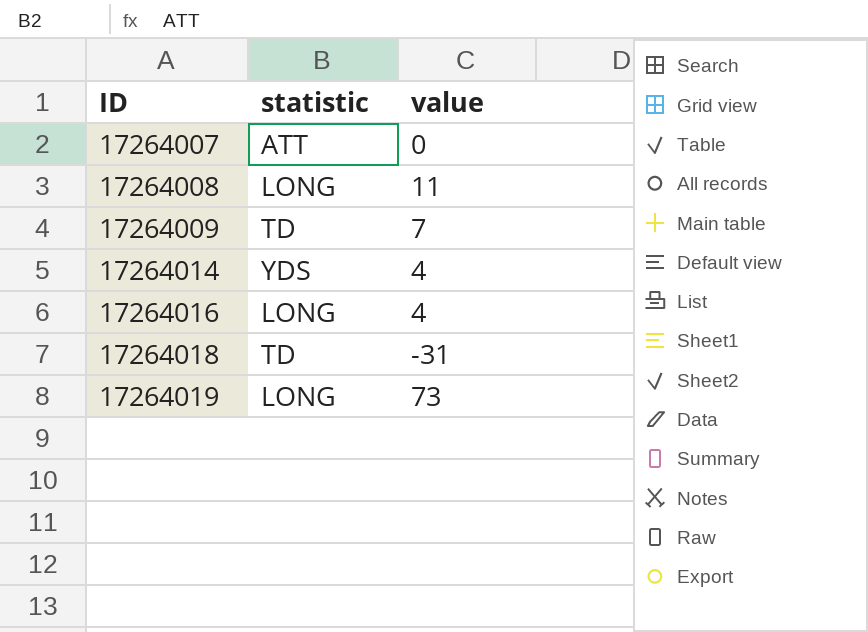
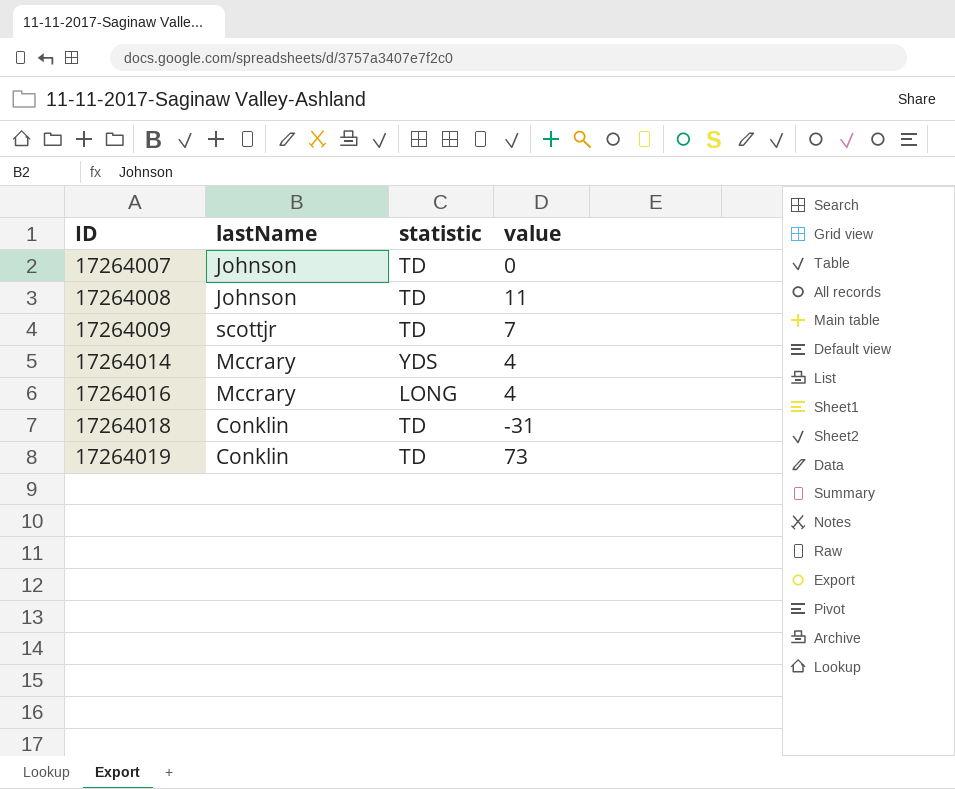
column lastName | position: none -> 2
17264007 | statistic: ATT -> TD
17264008 | statistic: LONG -> TD
17264019 | statistic: LONG -> TD

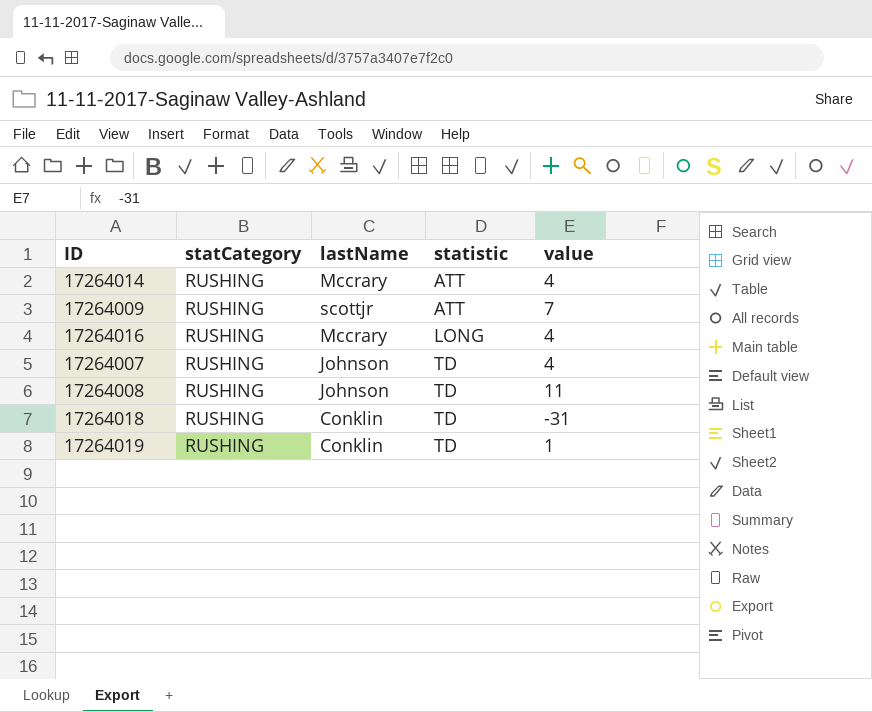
row order: ID ascending -> statistic ascending
column statCategory | position: none -> 2
17264014 | statistic: YDS -> ATT
17264009 | statistic: TD -> ATT
17264007 | value: 0 -> 4
17264019 | value: 73 -> 1

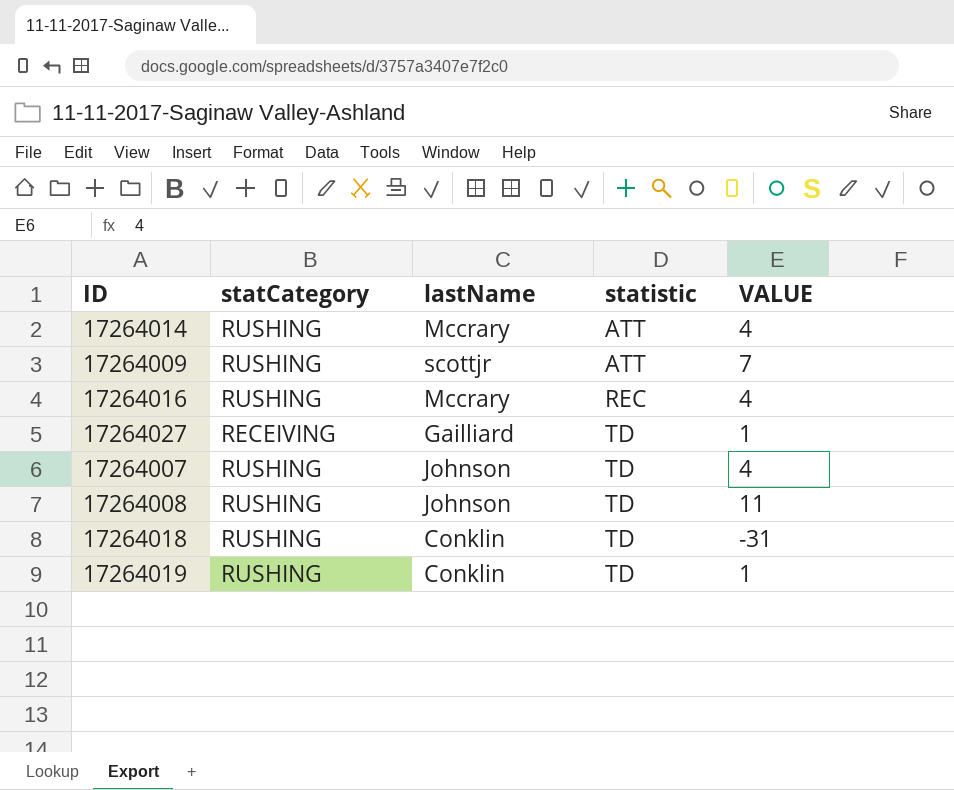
column name: value -> VALUE
17264016 | statistic: LONG -> REC
row 17264027: none -> RECEIVING | Gailliard | TD | 1

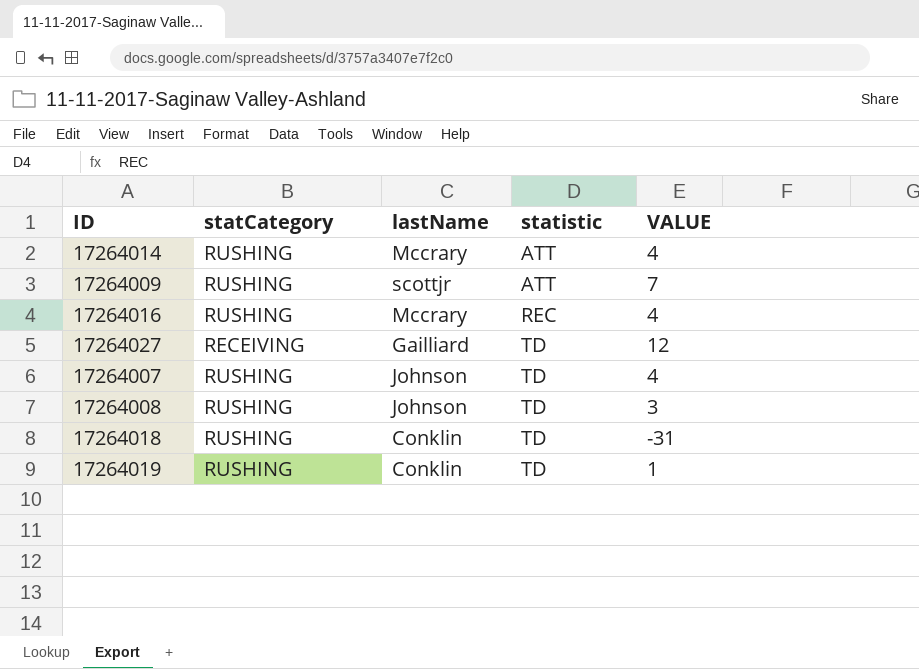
17264027 | VALUE: 1 -> 12
17264008 | VALUE: 11 -> 3

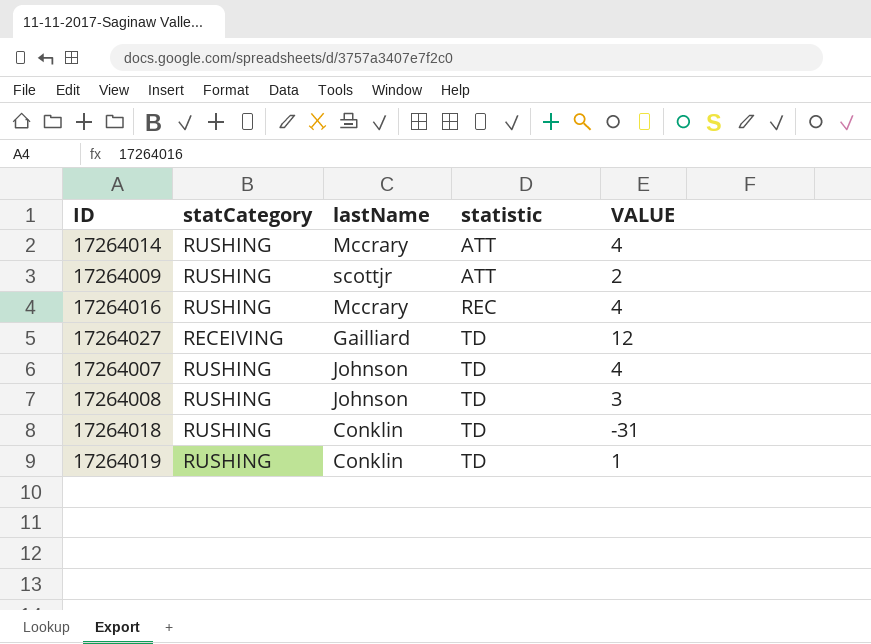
17264009 | VALUE: 7 -> 2

